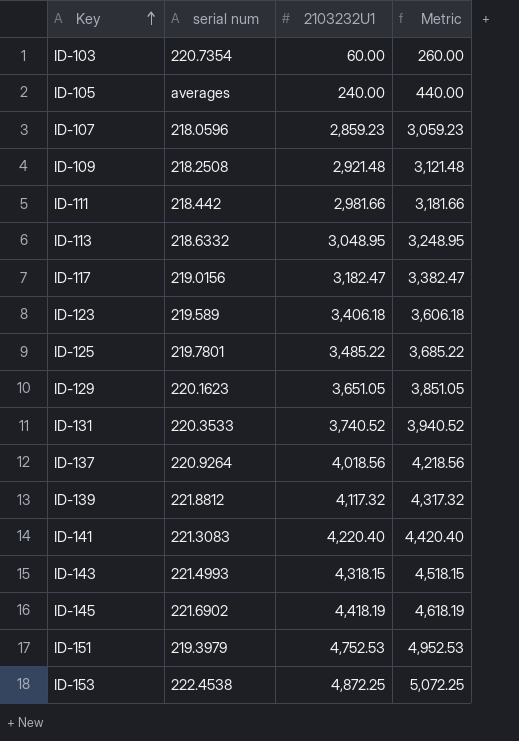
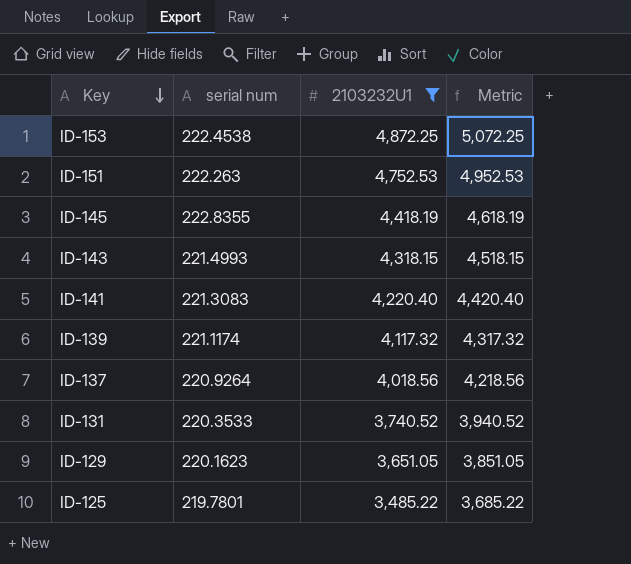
filter: none -> 2103232U1 >= 3,485.22
row order: Key ascending -> Key descending
ID-151 | serial num: 219.3979 -> 222.263
ID-145 | serial num: 221.6902 -> 222.8355
ID-139 | serial num: 221.8812 -> 221.1174

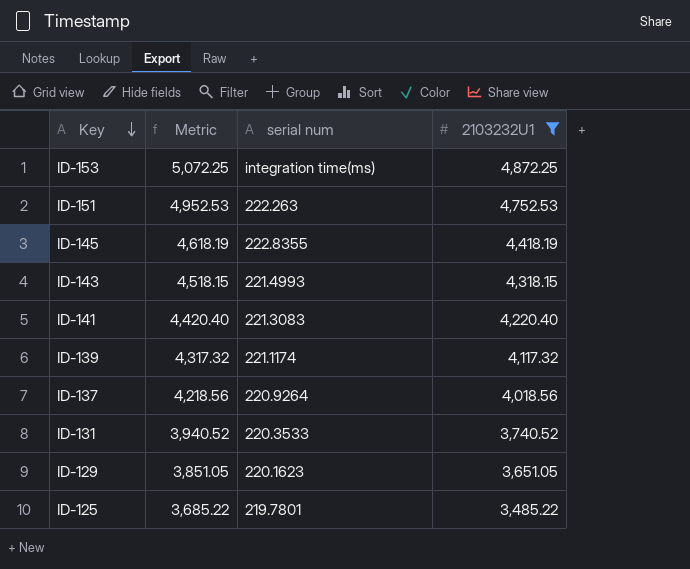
column Metric | position: 4 -> 2
ID-153 | serial num: 222.4538 -> integration time(ms)

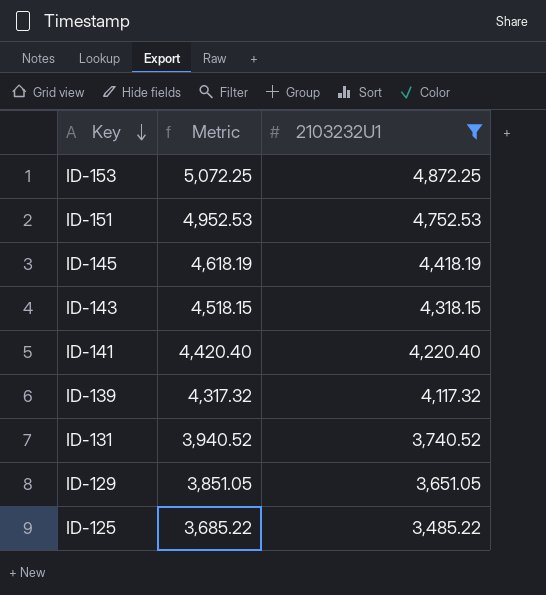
column serial num | position: 3 -> none
row ID-137: 4,218.56 | 220.9264 | 4,018.56 -> none

